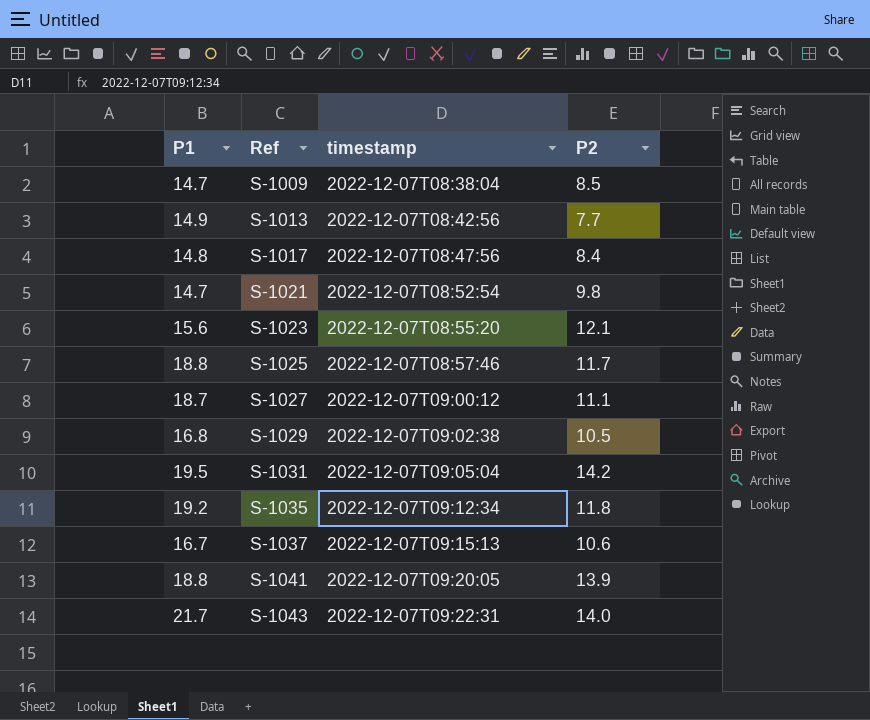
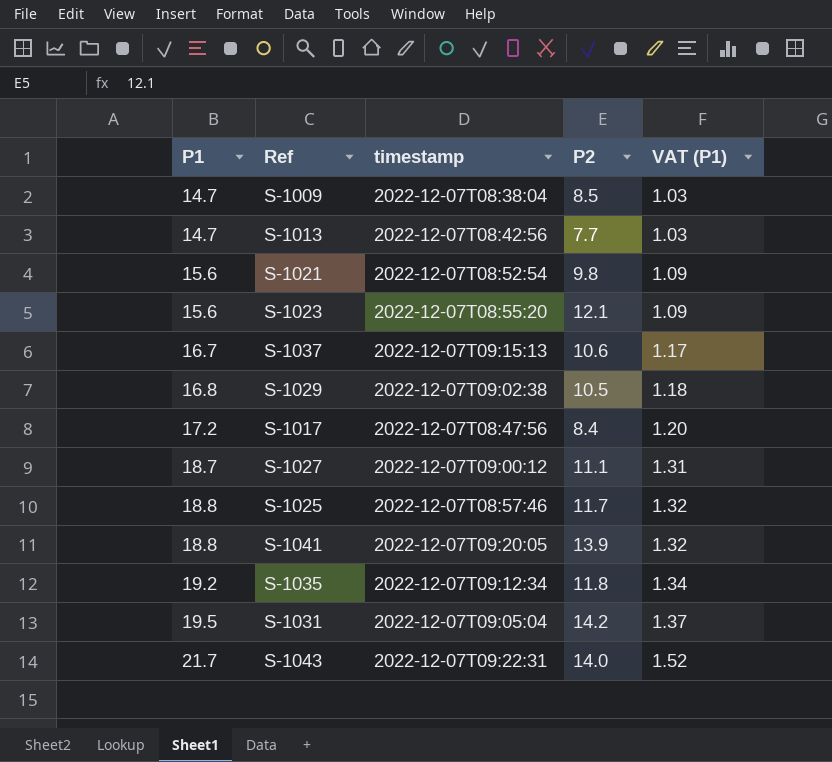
row order: Ref ascending -> P1 ascending
column VAT (P1) | formula: none -> [P1] * 0.07
S-1013 | P1: 14.9 -> 14.7
S-1021 | P1: 14.7 -> 15.6
S-1017 | P1: 14.8 -> 17.2

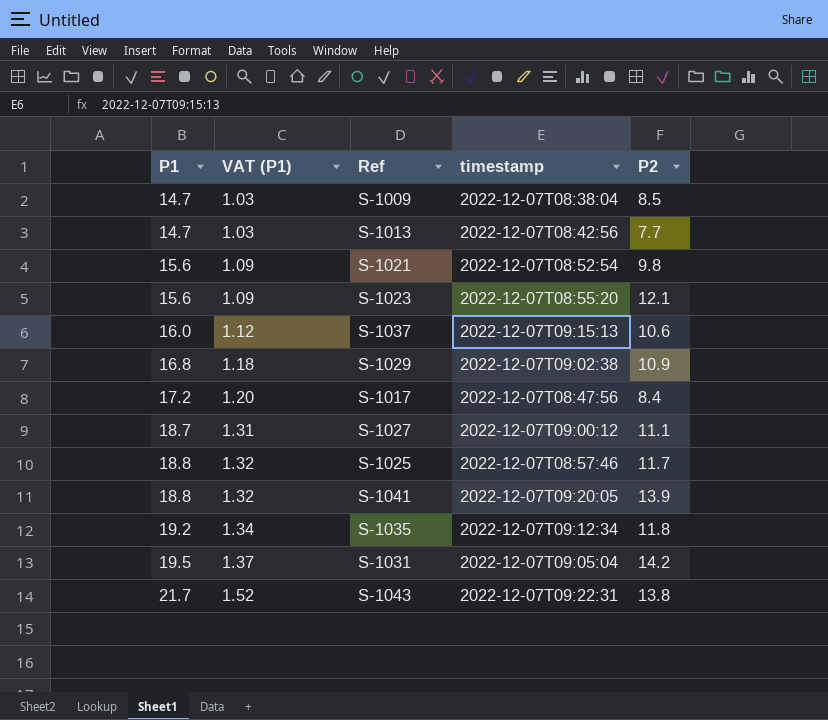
column VAT (P1) | position: 5 -> 2
S-1037 | P1: 16.7 -> 16.0
S-1037 | VAT (P1): 1.17 -> 1.12
S-1029 | P2: 10.5 -> 10.9
S-1043 | P2: 14.0 -> 13.8

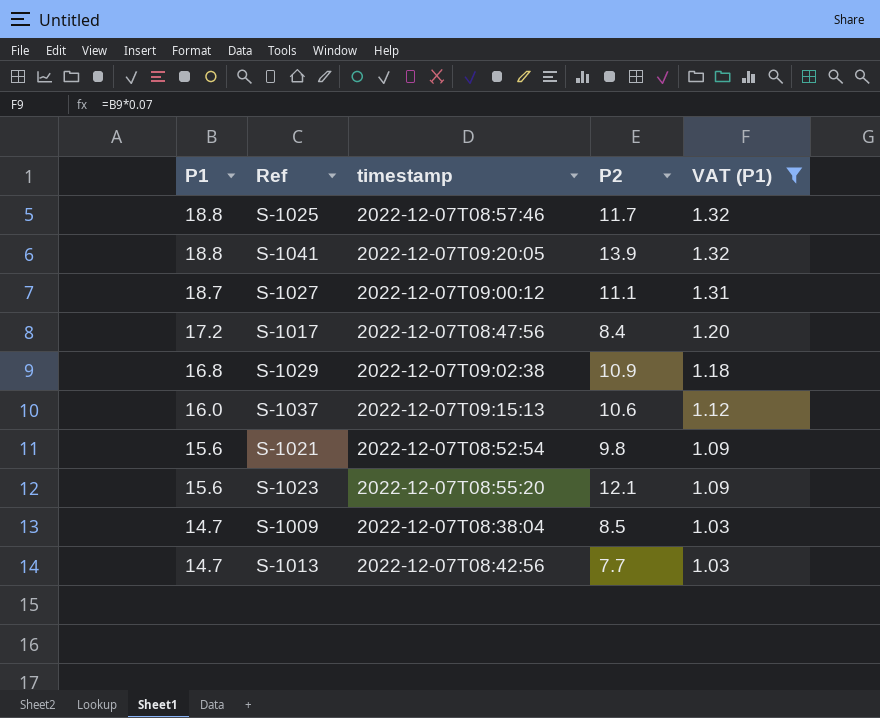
filter: none -> VAT (P1) <= 1.32
row order: P1 ascending -> P1 descending
column VAT (P1) | position: 2 -> 5

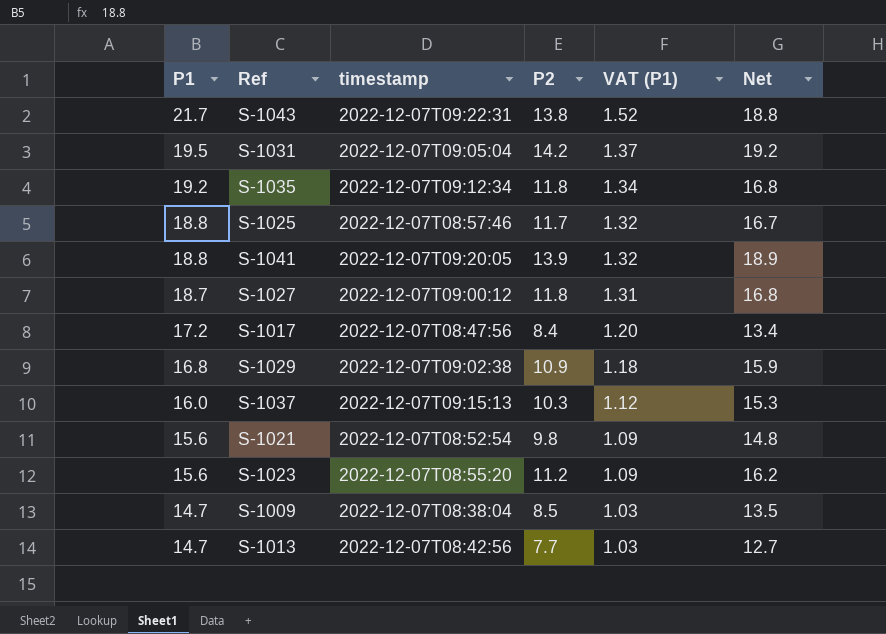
filter: VAT (P1) <= 1.32 -> none
column Net | formula: none -> [P2] + 5
S-1027 | P2: 11.1 -> 11.8
S-1037 | P2: 10.6 -> 10.3
S-1023 | P2: 12.1 -> 11.2

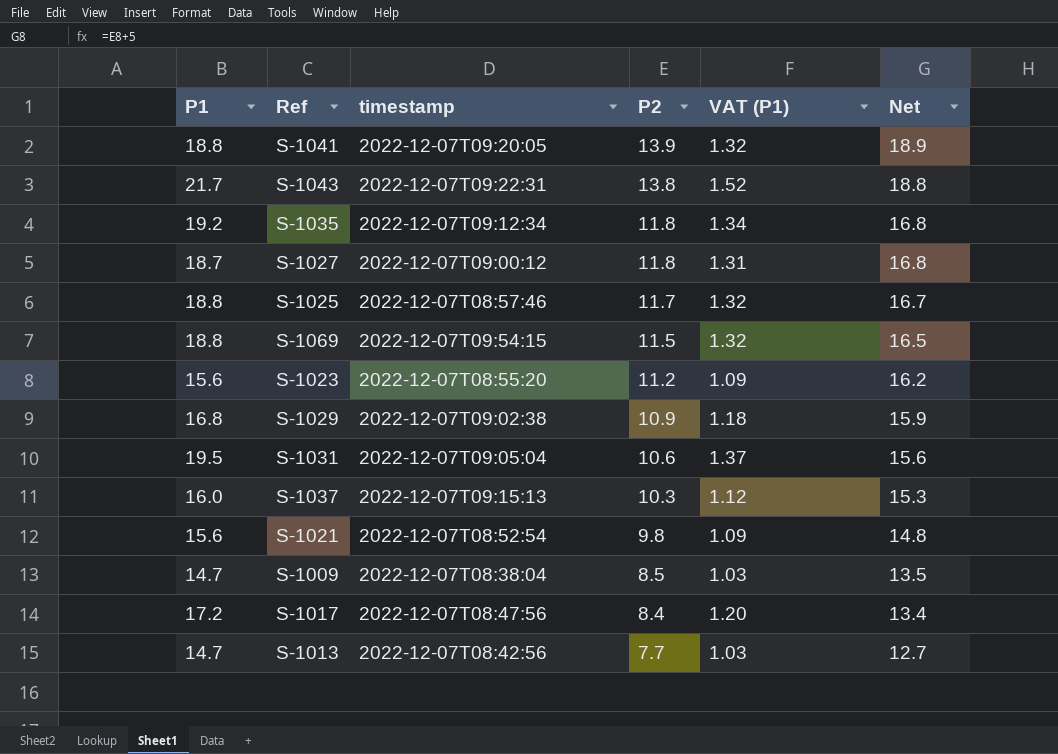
row order: P1 descending -> P2 descending
row S-1069: none -> 18.8 | 2022-12-07T09:54:15 | 11.5 | 1.32 | 16.5
S-1031 | P2: 14.2 -> 10.6
S-1031 | Net: 19.2 -> 15.6

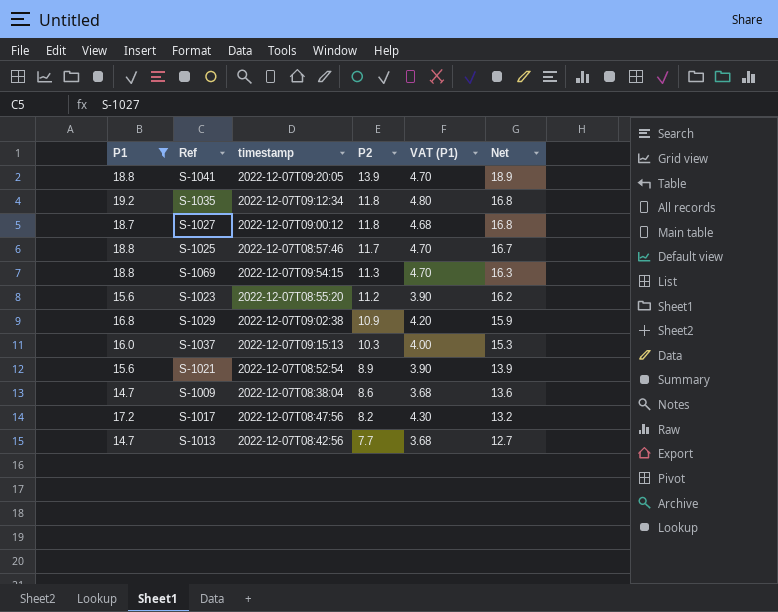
filter: none -> P1 <= 19.2
column VAT (P1) | formula: [P1] * 0.07 -> [P1] * 0.25
S-1069 | P2: 11.5 -> 11.3
S-1069 | Net: 16.5 -> 16.3
S-1021 | P2: 9.8 -> 8.9
S-1021 | Net: 14.8 -> 13.9
S-1009 | P2: 8.5 -> 8.6
S-1009 | Net: 13.5 -> 13.6
S-1017 | P2: 8.4 -> 8.2
S-1017 | Net: 13.4 -> 13.2

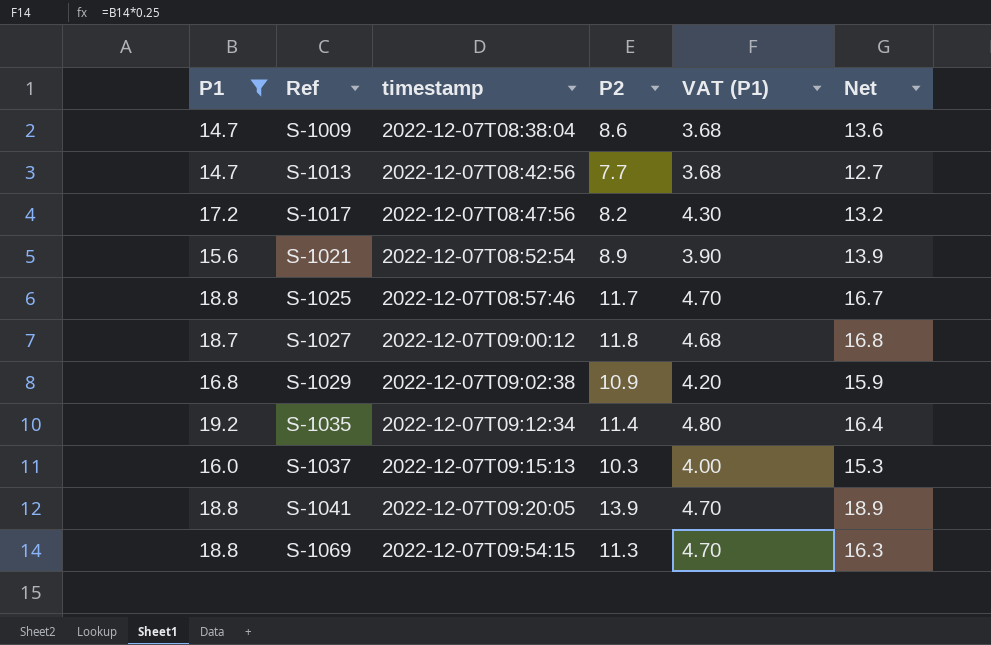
row order: P2 descending -> Ref ascending
row S-1023: 15.6 | 2022-12-07T08:55:20 | 11.2 | 3.90 | 16.2 -> none
S-1035 | P2: 11.8 -> 11.4
S-1035 | Net: 16.8 -> 16.4

